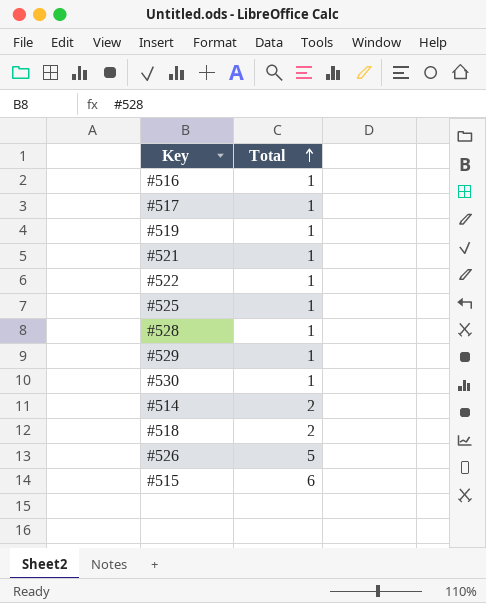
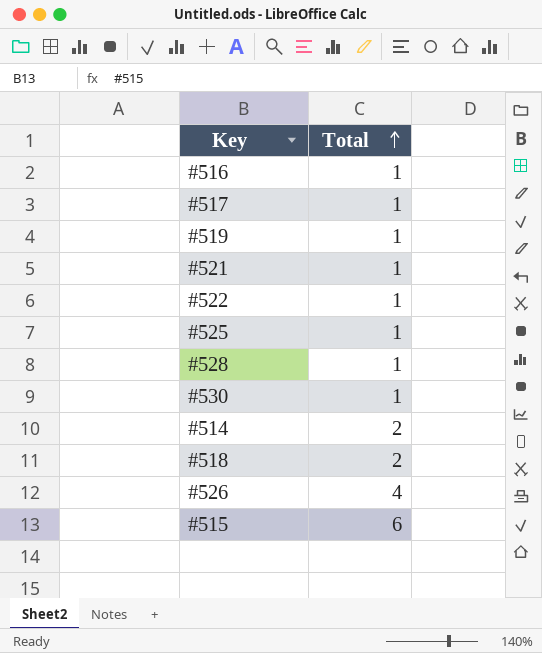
row #529: 1 -> none
#526 | Total: 5 -> 4

